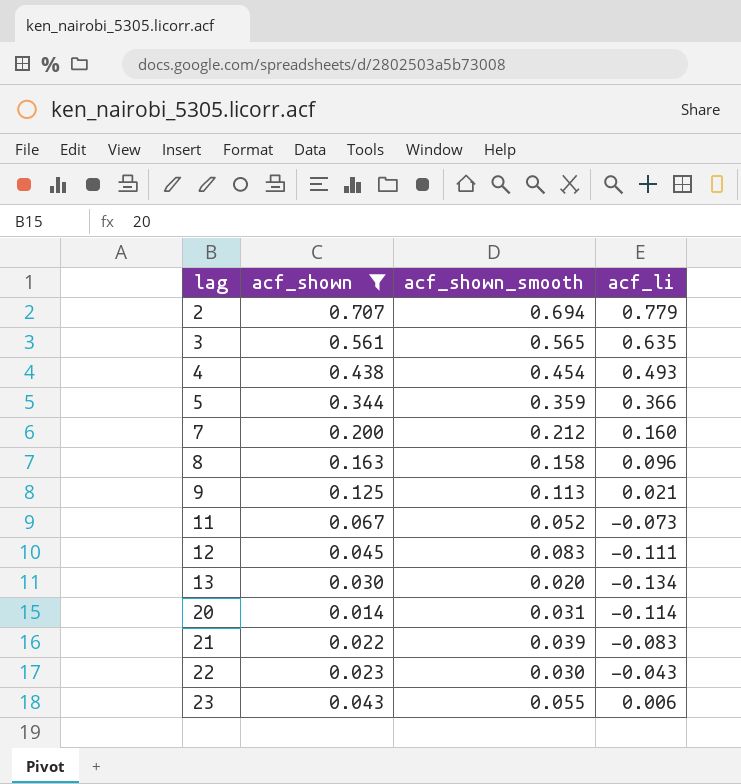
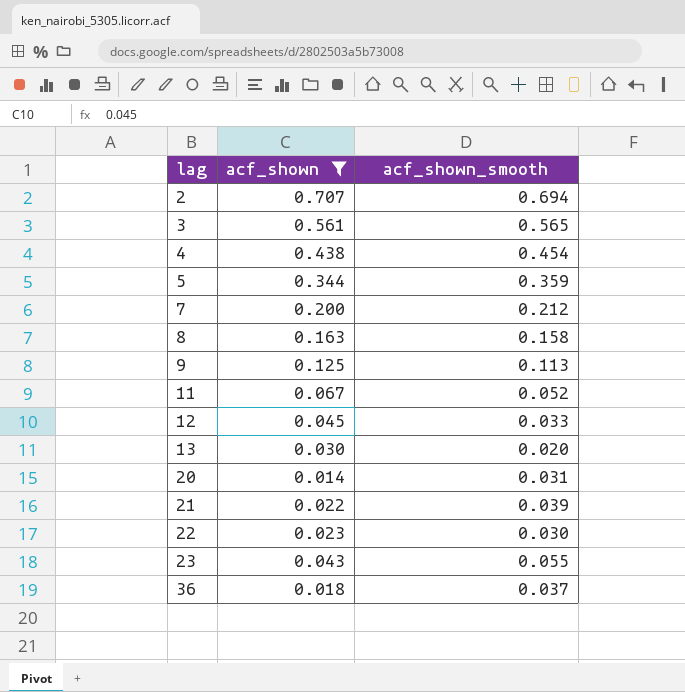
column acf_li | position: 4 -> none
12 | acf_shown_smooth: 0.083 -> 0.033
row 36: none -> 0.018 | 0.037

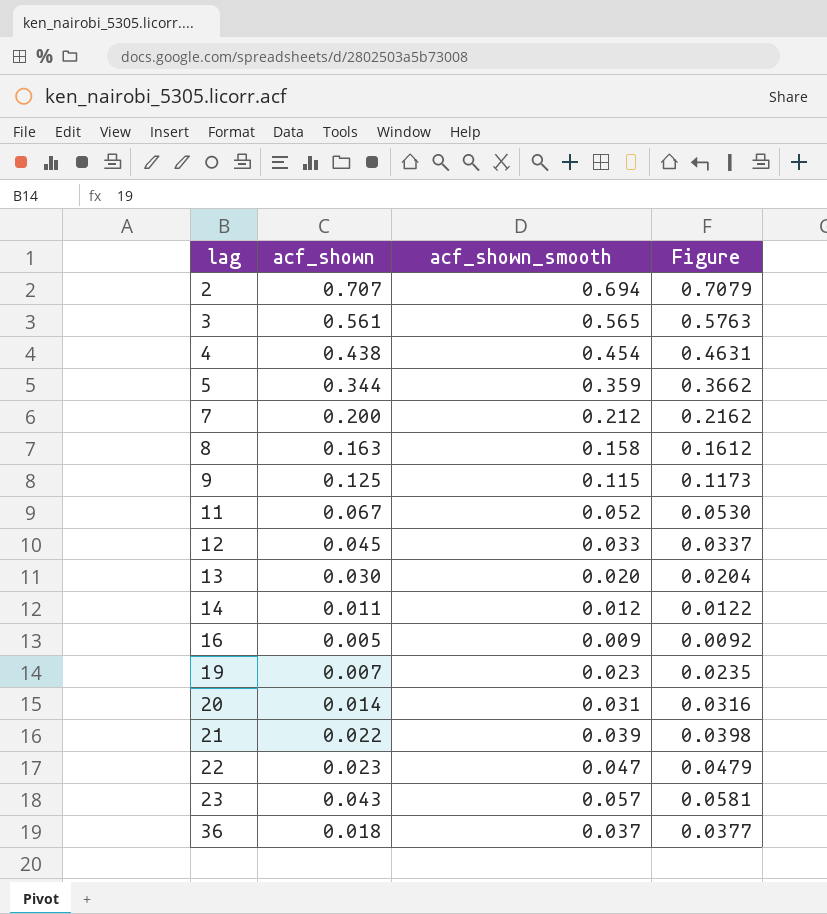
filter: acf_shown >= 0.014 -> none
column Figure | formula: none -> [acf_shown_smooth] * 1.02
9 | acf_shown_smooth: 0.113 -> 0.115
22 | acf_shown_smooth: 0.030 -> 0.047
23 | acf_shown_smooth: 0.055 -> 0.057

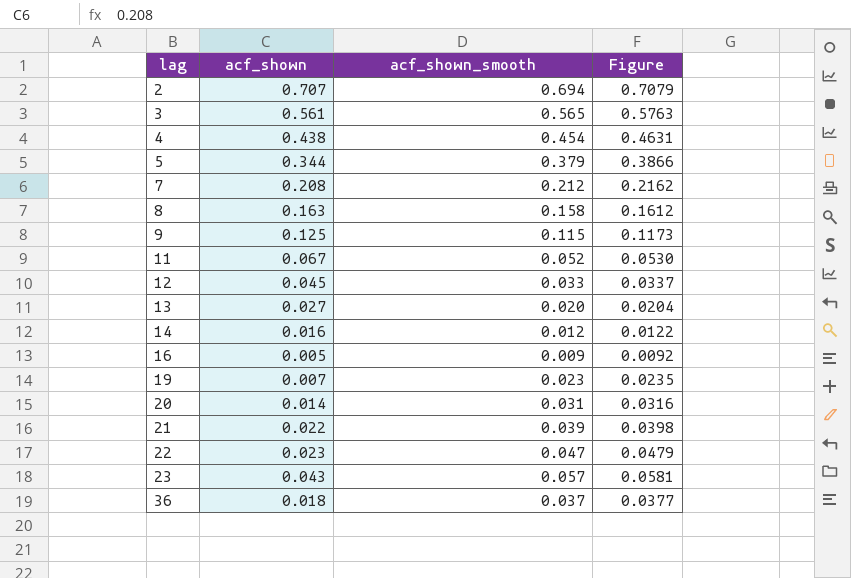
5 | acf_shown_smooth: 0.359 -> 0.379
5 | Figure: 0.3662 -> 0.3866
7 | acf_shown: 0.200 -> 0.208
13 | acf_shown: 0.030 -> 0.027
14 | acf_shown: 0.011 -> 0.016

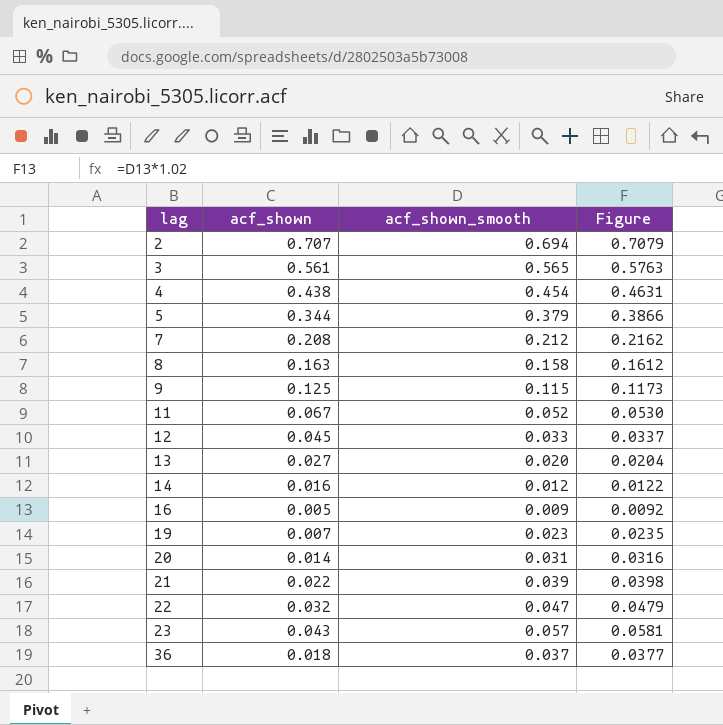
22 | acf_shown: 0.023 -> 0.032

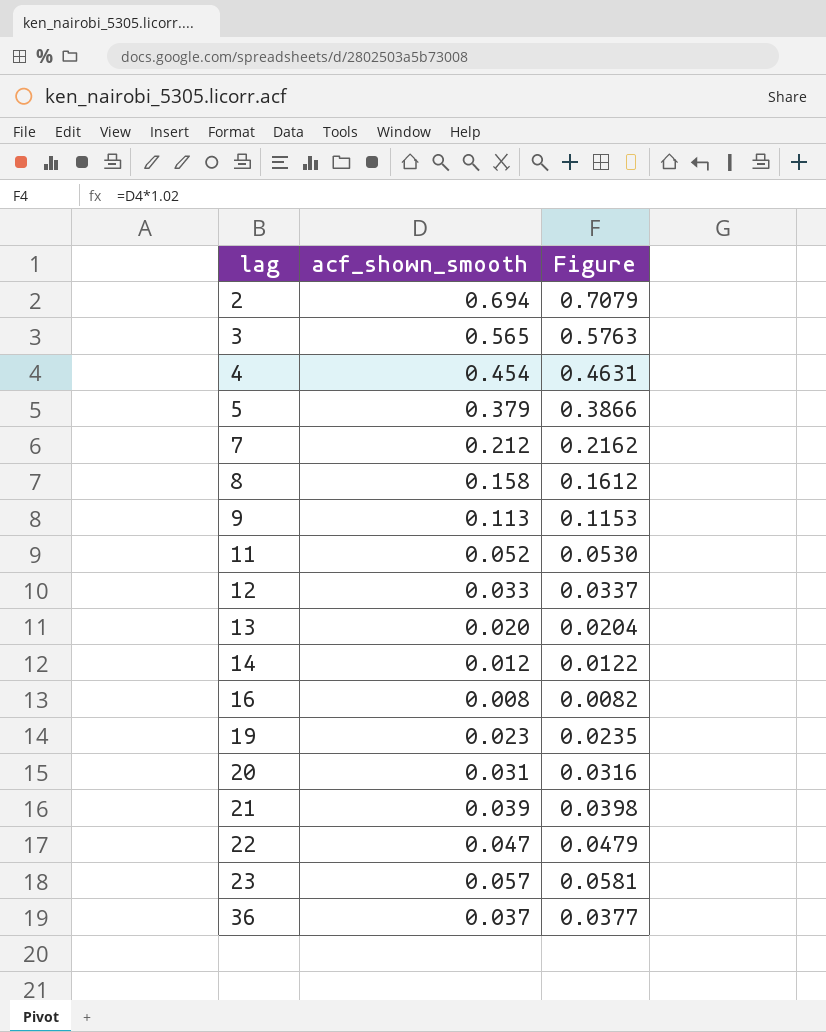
column acf_shown | position: 2 -> none
9 | acf_shown_smooth: 0.115 -> 0.113
9 | Figure: 0.1173 -> 0.1153
16 | acf_shown_smooth: 0.009 -> 0.008
16 | Figure: 0.0092 -> 0.0082

